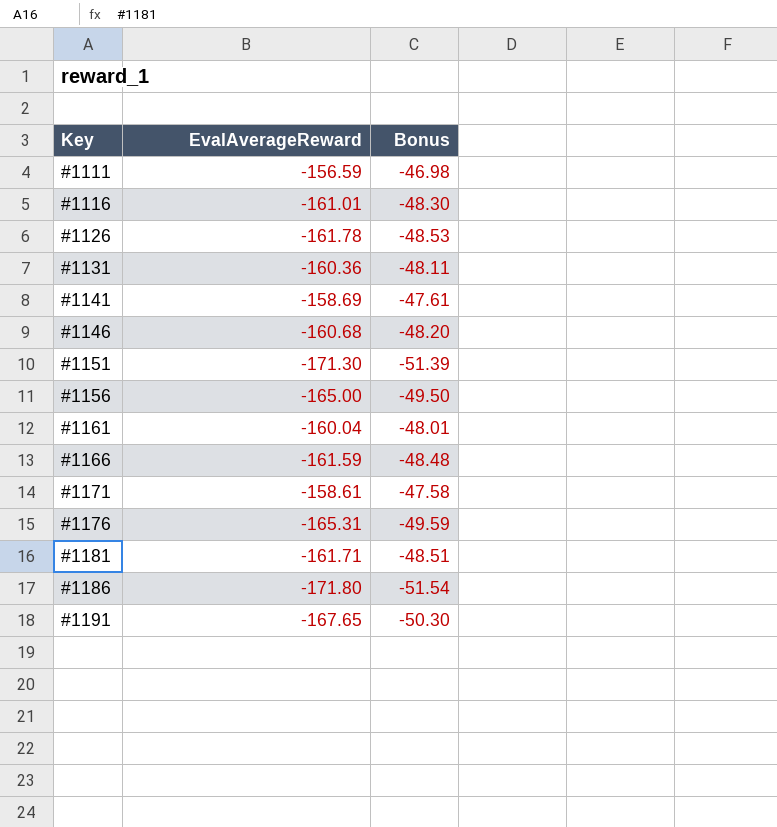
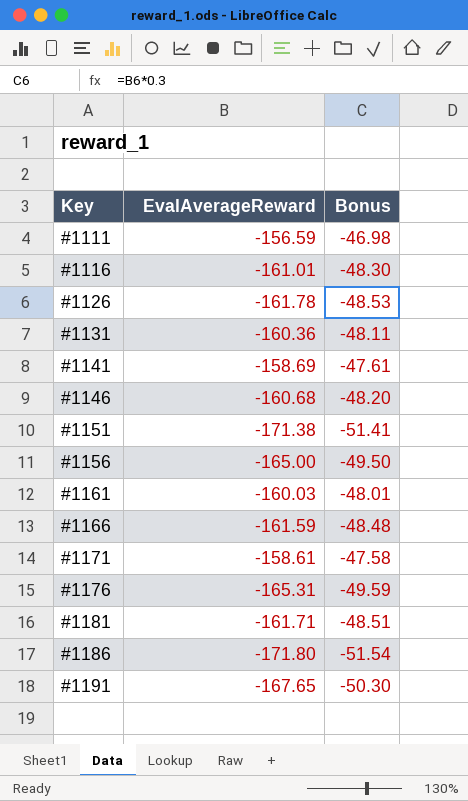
#1151 | EvalAverageReward: -171.30 -> -171.38
#1151 | Bonus: -51.39 -> -51.41
#1161 | EvalAverageReward: -160.04 -> -160.03

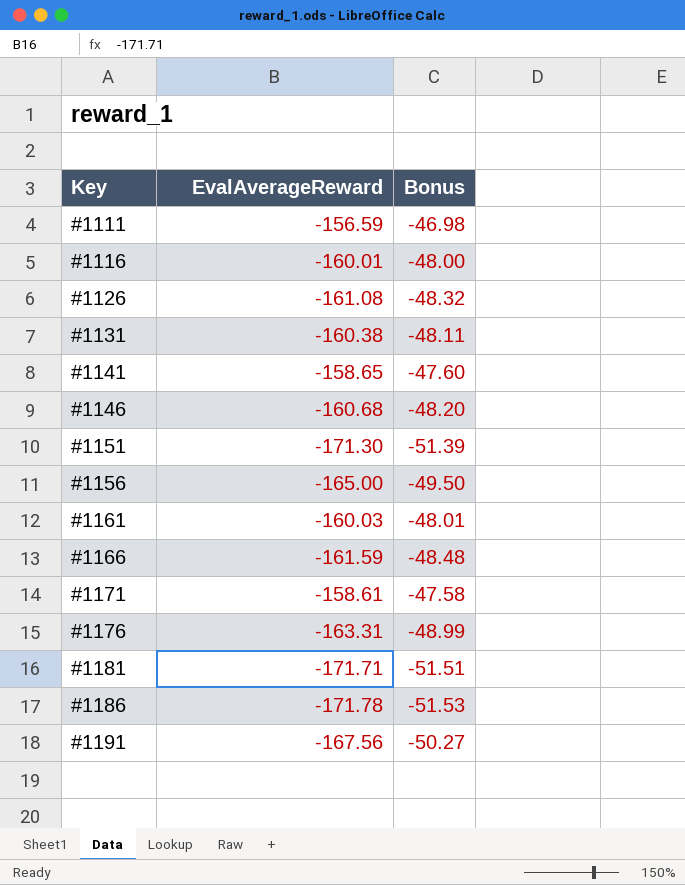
#1116 | EvalAverageReward: -161.01 -> -160.01
#1116 | Bonus: -48.30 -> -48.00
#1126 | EvalAverageReward: -161.78 -> -161.08
#1126 | Bonus: -48.53 -> -48.32
#1131 | EvalAverageReward: -160.36 -> -160.38
#1141 | EvalAverageReward: -158.69 -> -158.65
#1141 | Bonus: -47.61 -> -47.60
#1151 | EvalAverageReward: -171.38 -> -171.30
#1151 | Bonus: -51.41 -> -51.39
#1176 | EvalAverageReward: -165.31 -> -163.31
#1176 | Bonus: -49.59 -> -48.99
#1181 | EvalAverageReward: -161.71 -> -171.71
#1181 | Bonus: -48.51 -> -51.51
#1186 | EvalAverageReward: -171.80 -> -171.78
#1186 | Bonus: -51.54 -> -51.53
#1191 | EvalAverageReward: -167.65 -> -167.56
#1191 | Bonus: -50.30 -> -50.27

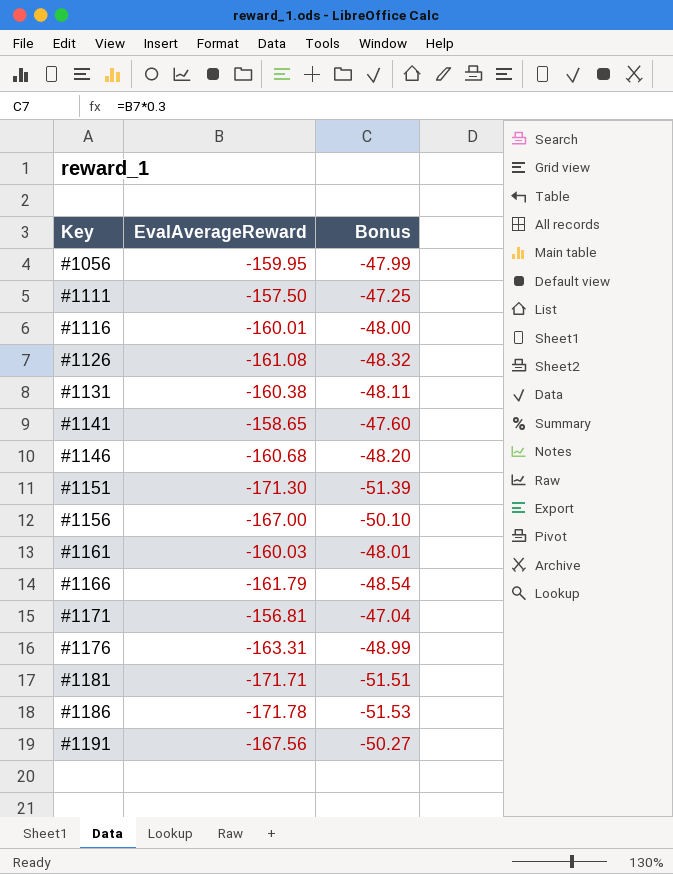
row #1056: none -> -159.95 | -47.99
#1111 | EvalAverageReward: -156.59 -> -157.50
#1111 | Bonus: -46.98 -> -47.25
#1156 | EvalAverageReward: -165.00 -> -167.00
#1156 | Bonus: -49.50 -> -50.10
#1166 | EvalAverageReward: -161.59 -> -161.79
#1166 | Bonus: -48.48 -> -48.54
#1171 | EvalAverageReward: -158.61 -> -156.81
#1171 | Bonus: -47.58 -> -47.04

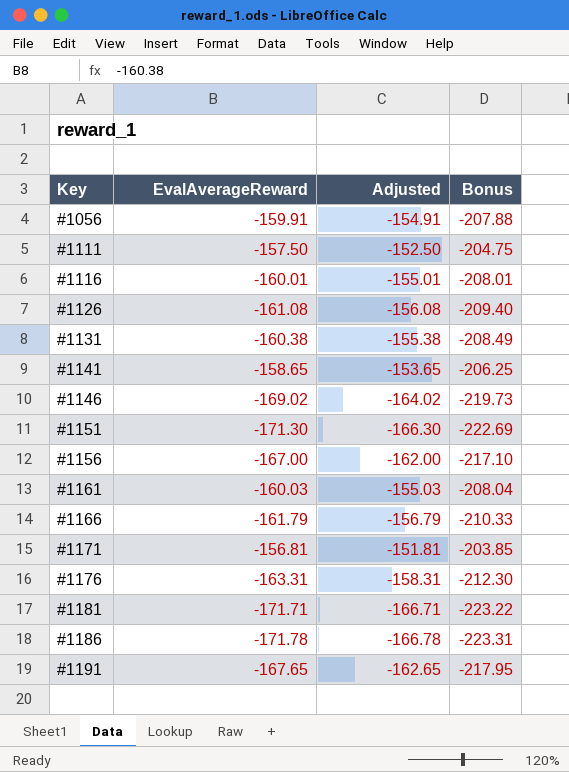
column Adjusted | formula: none -> [EvalAverageReward] + 5
column Bonus | formula: [EvalAverageReward] * 0.3 -> [EvalAverageReward] * 1.3
#1056 | EvalAverageReward: -159.95 -> -159.91
#1146 | EvalAverageReward: -160.68 -> -169.02
#1191 | EvalAverageReward: -167.56 -> -167.65

